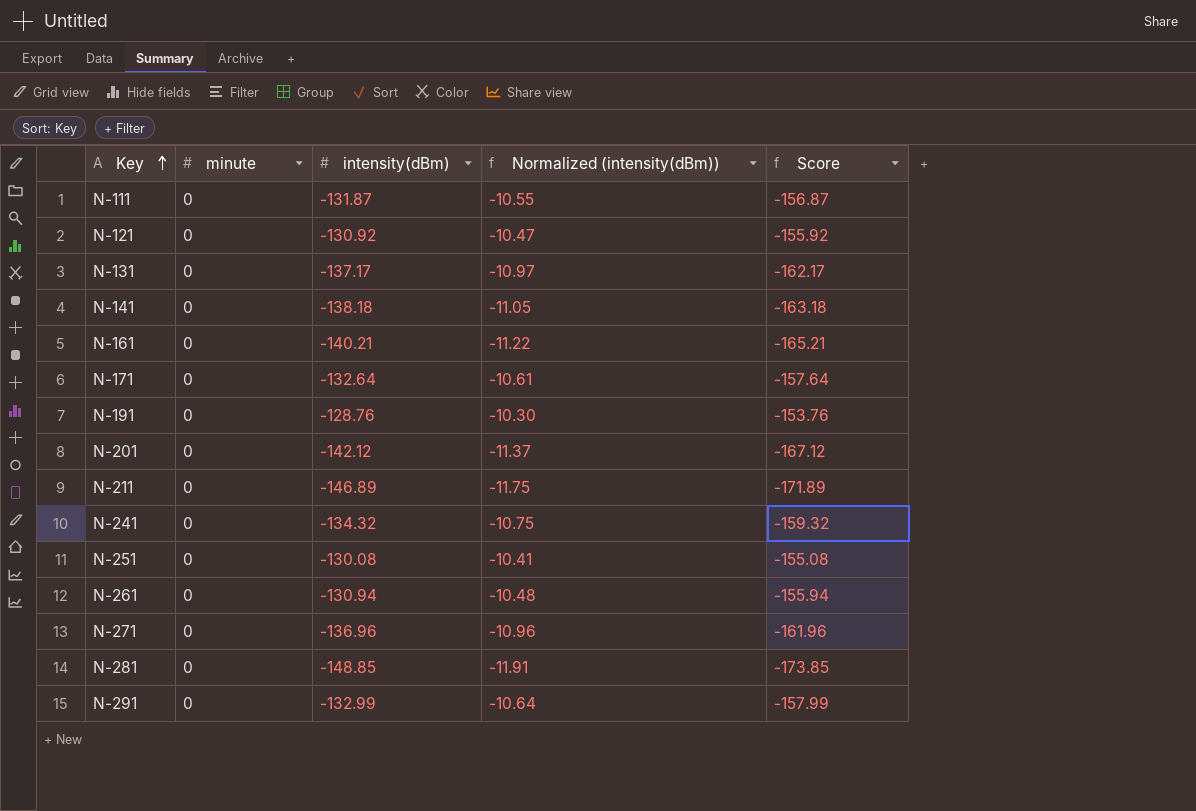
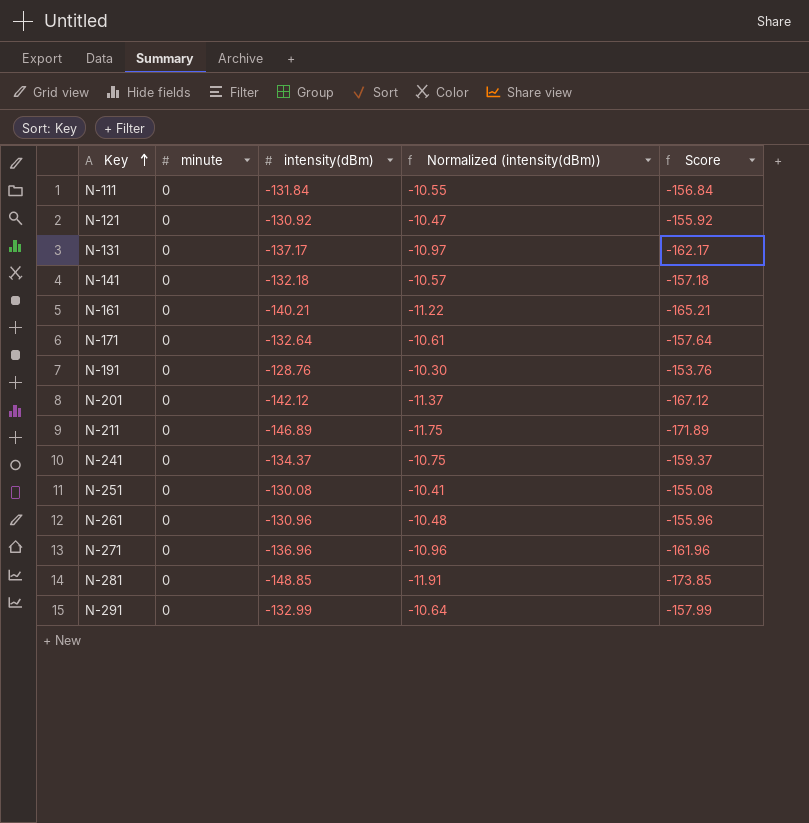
N-111 | intensity(dBm): -131.87 -> -131.84
N-111 | Score: -156.87 -> -156.84
N-141 | intensity(dBm): -138.18 -> -132.18
N-141 | Normalized (intensity(dBm)): -11.05 -> -10.57
N-141 | Score: -163.18 -> -157.18
N-241 | intensity(dBm): -134.32 -> -134.37
N-241 | Score: -159.32 -> -159.37
N-261 | intensity(dBm): -130.94 -> -130.96
N-261 | Score: -155.94 -> -155.96

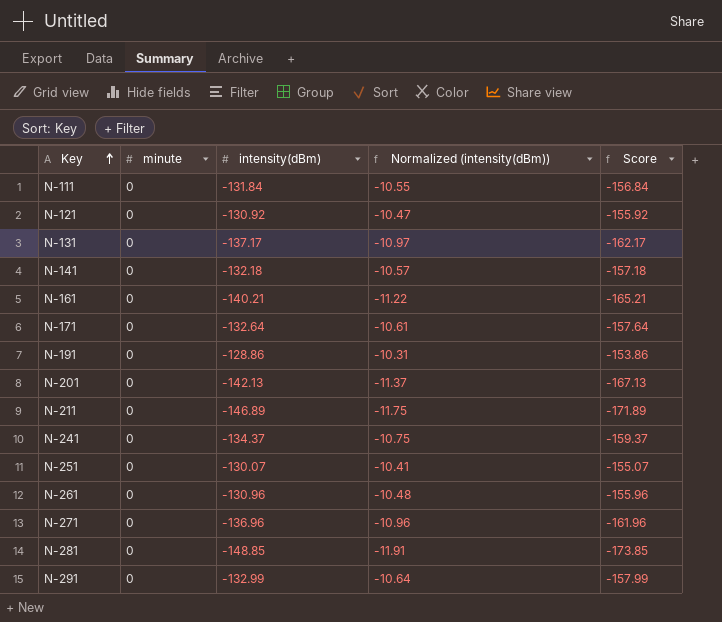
N-191 | intensity(dBm): -128.76 -> -128.86
N-191 | Normalized (intensity(dBm)): -10.30 -> -10.31
N-191 | Score: -153.76 -> -153.86
N-201 | intensity(dBm): -142.12 -> -142.13
N-201 | Score: -167.12 -> -167.13
N-251 | intensity(dBm): -130.08 -> -130.07
N-251 | Score: -155.08 -> -155.07

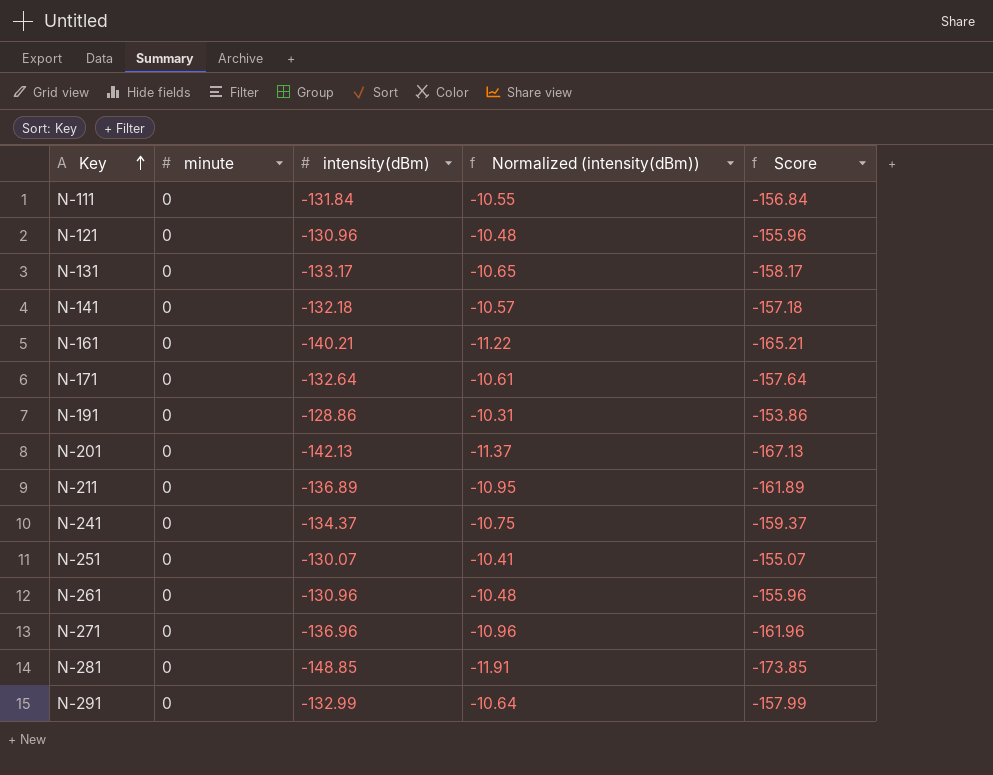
N-121 | intensity(dBm): -130.92 -> -130.96
N-121 | Normalized (intensity(dBm)): -10.47 -> -10.48
N-121 | Score: -155.92 -> -155.96
N-131 | intensity(dBm): -137.17 -> -133.17
N-131 | Normalized (intensity(dBm)): -10.97 -> -10.65
N-131 | Score: -162.17 -> -158.17
N-211 | intensity(dBm): -146.89 -> -136.89
N-211 | Normalized (intensity(dBm)): -11.75 -> -10.95
N-211 | Score: -171.89 -> -161.89

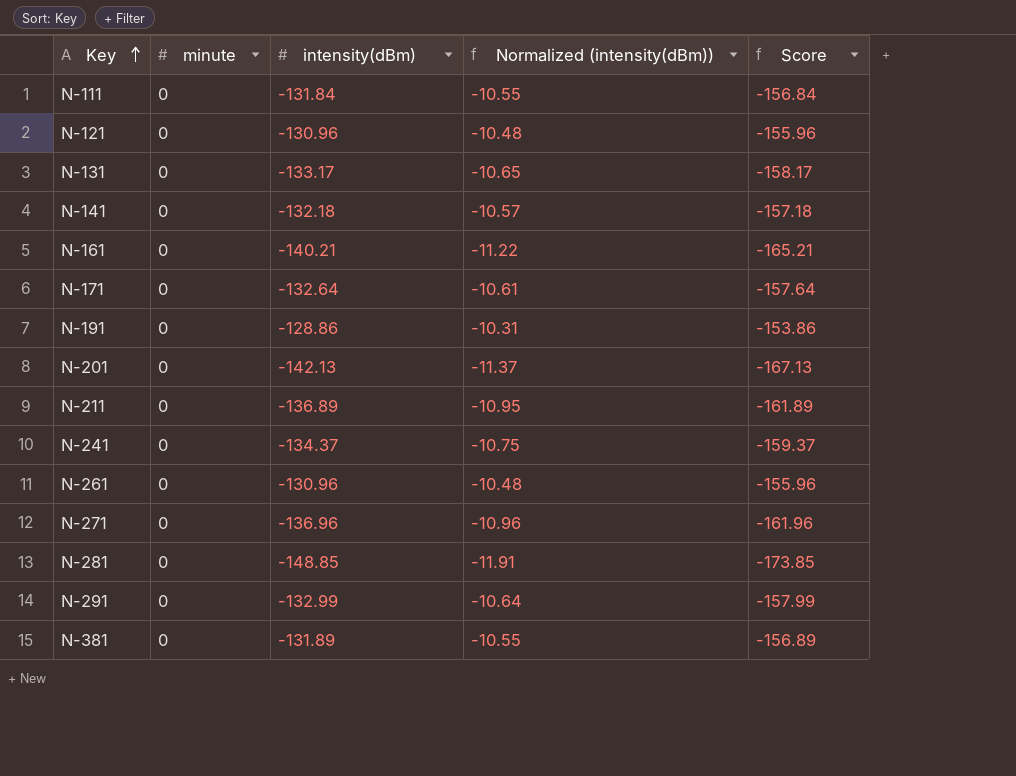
row N-251: 0 | -130.07 | -10.41 | -155.07 -> none
row N-381: none -> 0 | -131.89 | -10.55 | -156.89

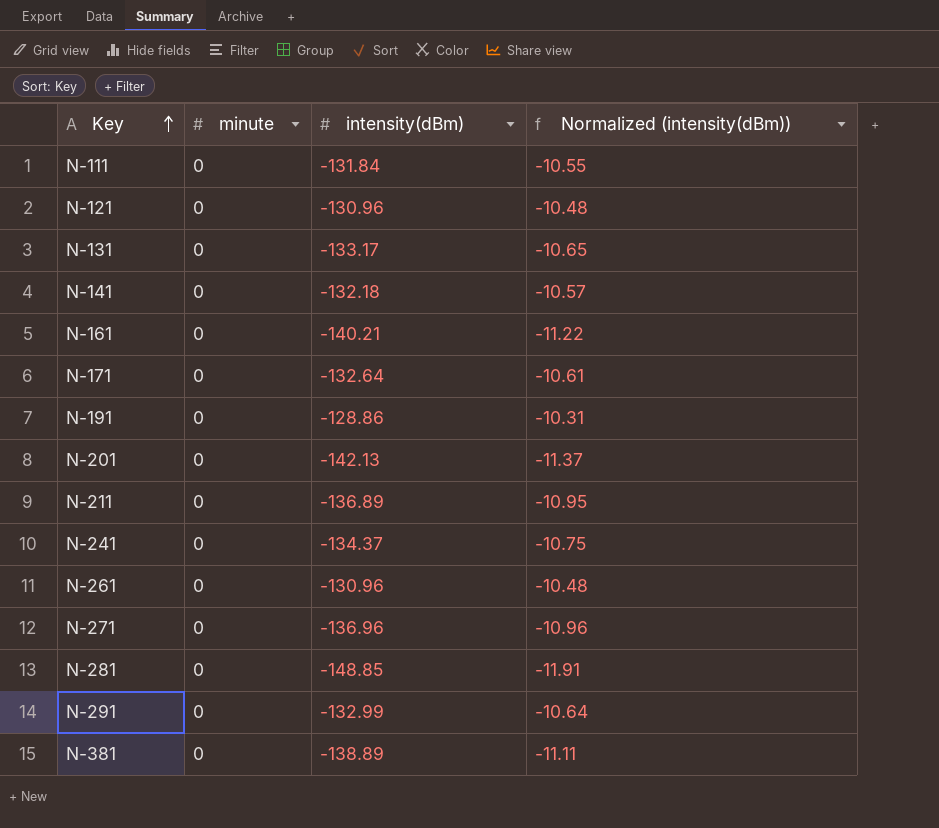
column Score | formula: [intensity(dBm)] - 25 -> none
N-381 | intensity(dBm): -131.89 -> -138.89
N-381 | Normalized (intensity(dBm)): -10.55 -> -11.11

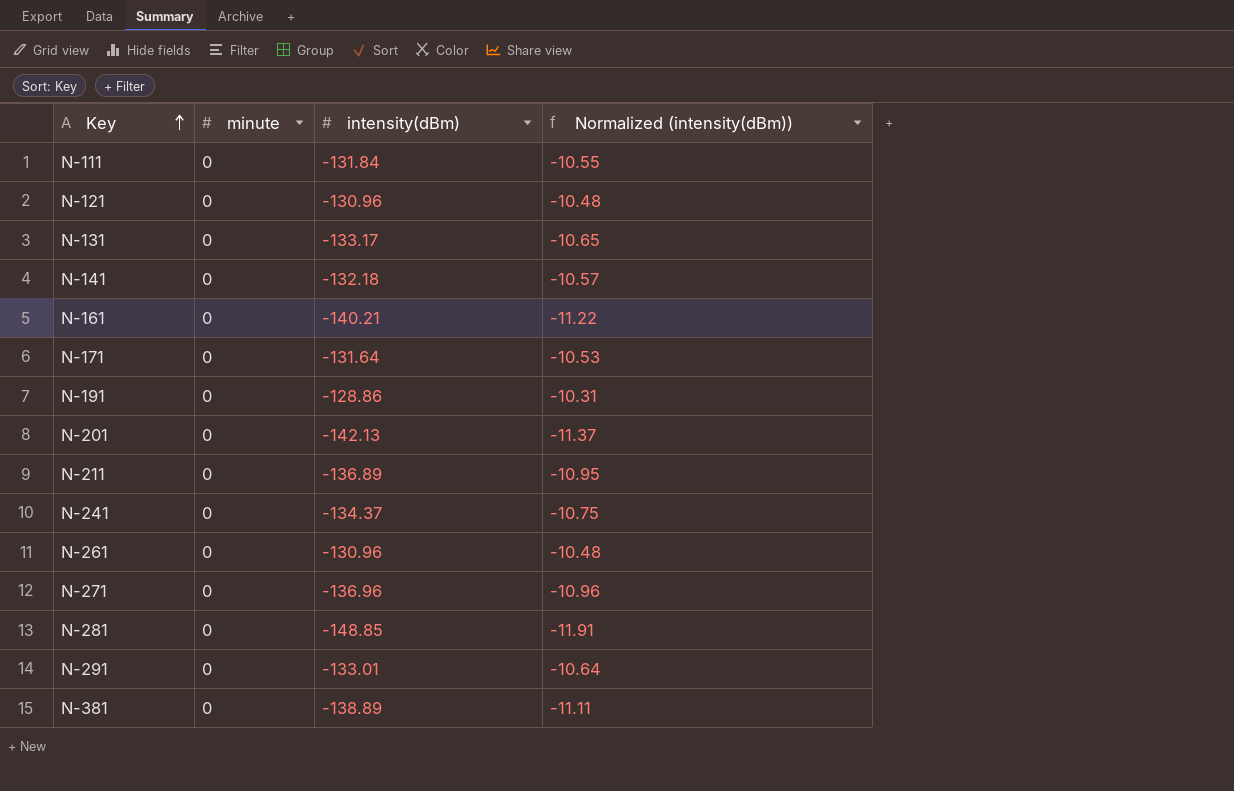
N-171 | intensity(dBm): -132.64 -> -131.64
N-171 | Normalized (intensity(dBm)): -10.61 -> -10.53
N-291 | intensity(dBm): -132.99 -> -133.01

